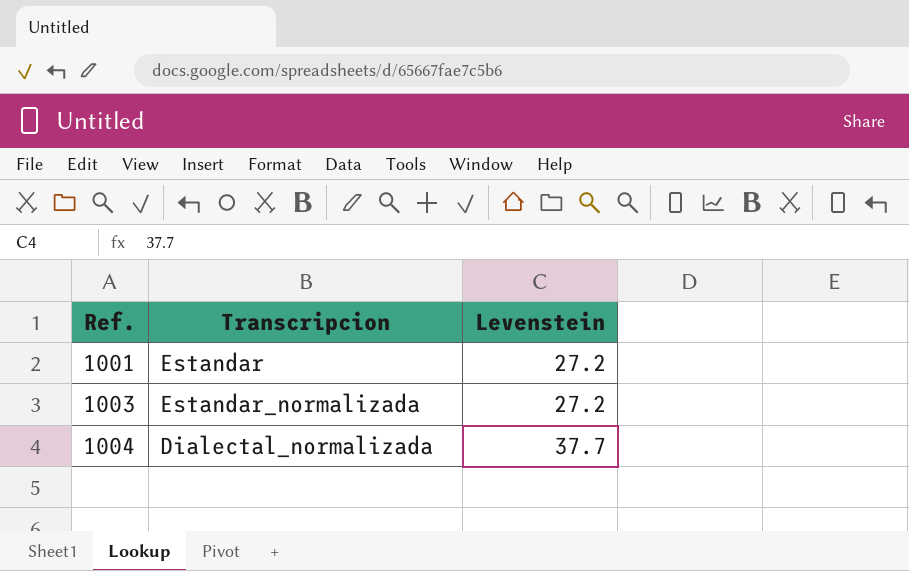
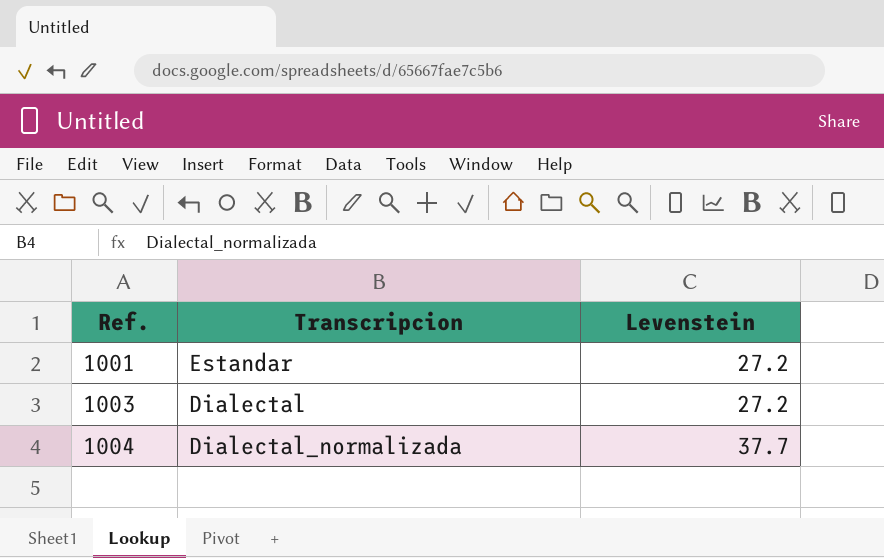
1003 | Transcripcion: Estandar_normalizada -> Dialectal

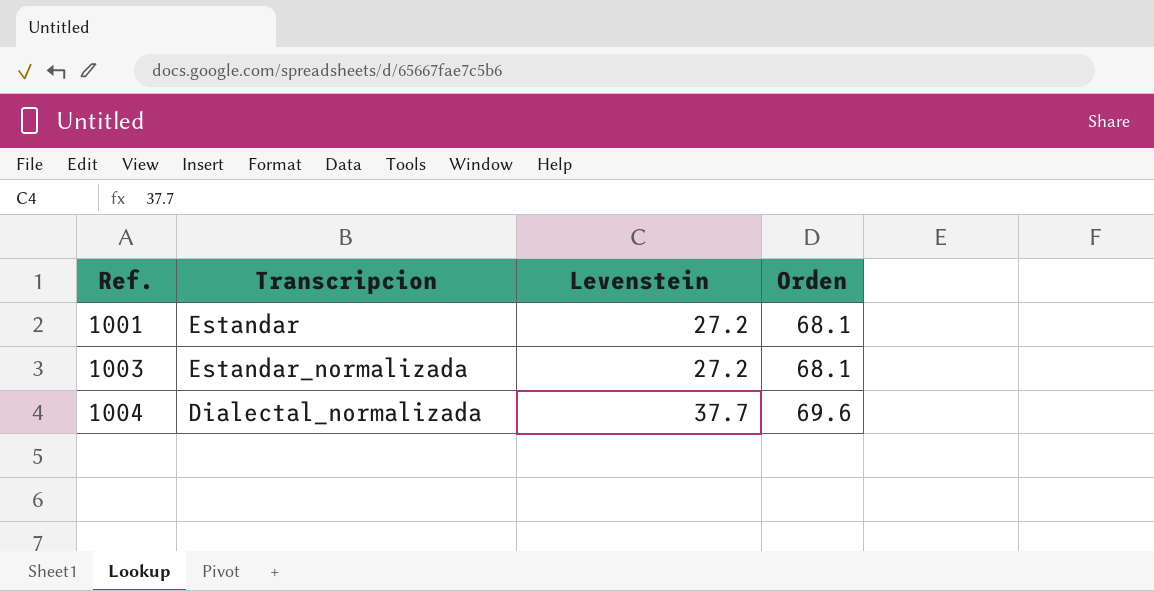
column Orden | position: none -> 4
1003 | Transcripcion: Dialectal -> Estandar_normalizada

